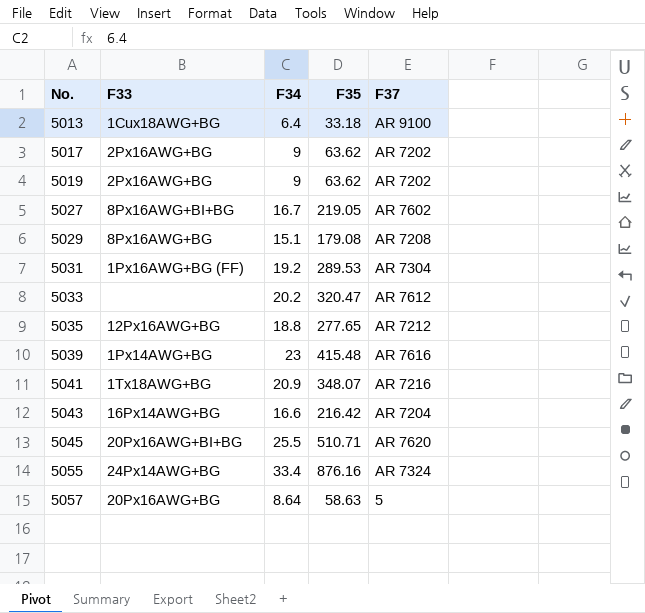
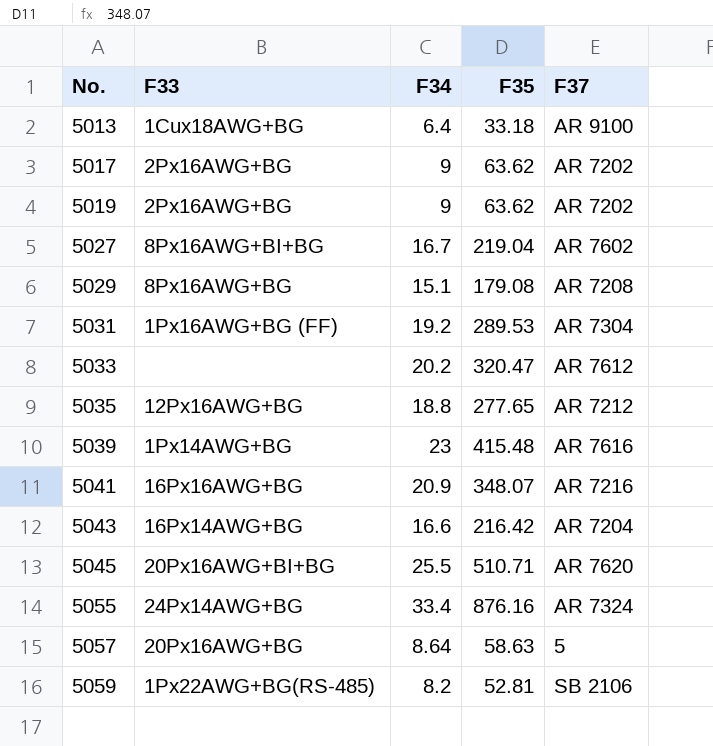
5027 | F35: 219.05 -> 219.04
5041 | F33: 1Tx18AWG+BG -> 16Px16AWG+BG
row 5059: none -> 1Px22AWG+BG(RS-485) | 8.2 | 52.81 | SB 2106

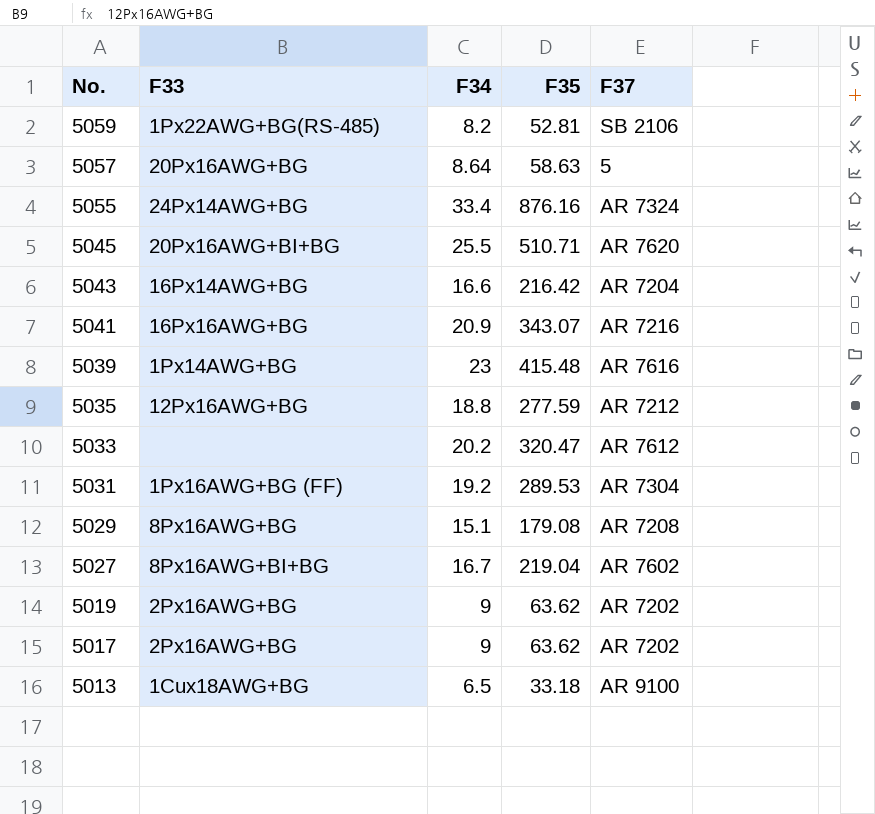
row order: No. ascending -> No. descending
5041 | F35: 348.07 -> 343.07
5035 | F35: 277.65 -> 277.59
5013 | F34: 6.4 -> 6.5

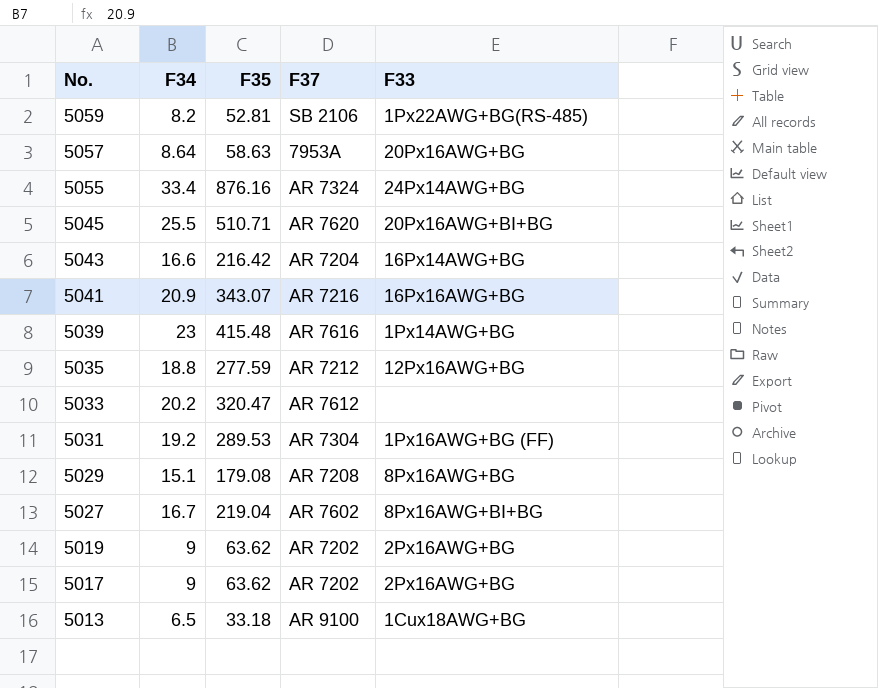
column F33 | position: 2 -> 5
5057 | F37: 5 -> 7953A

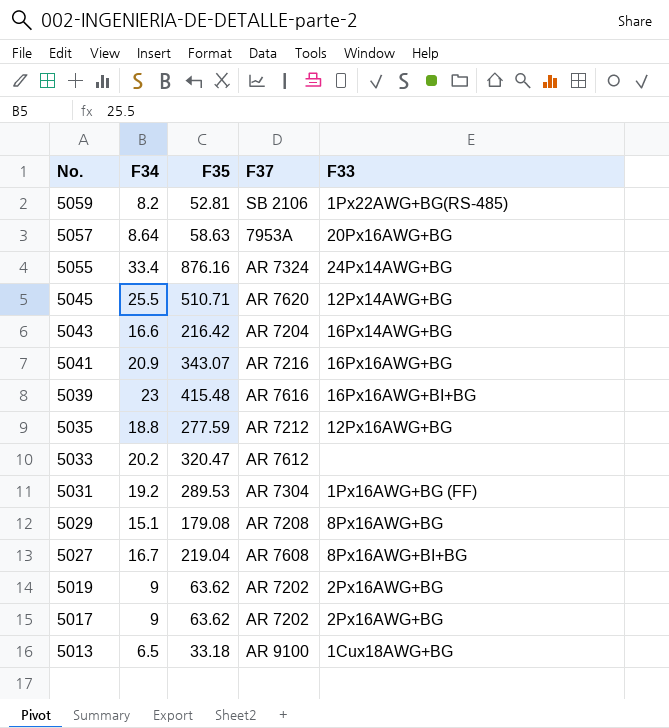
5045 | F33: 20Px16AWG+BI+BG -> 12Px14AWG+BG
5039 | F33: 1Px14AWG+BG -> 16Px16AWG+BI+BG
5027 | F37: AR 7602 -> AR 7608

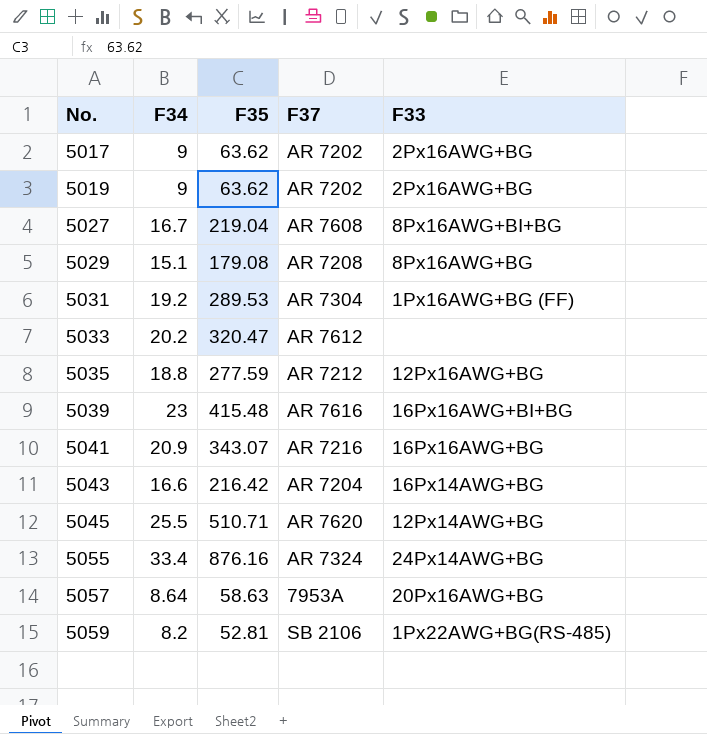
row order: No. descending -> No. ascending
row 5013: 6.5 | 33.18 | AR 9100 | 1Cux18AWG+BG -> none

